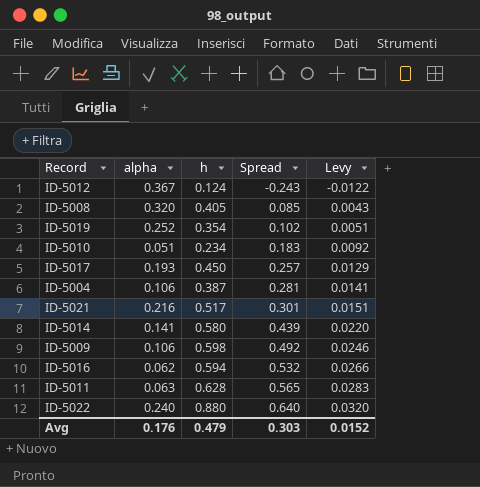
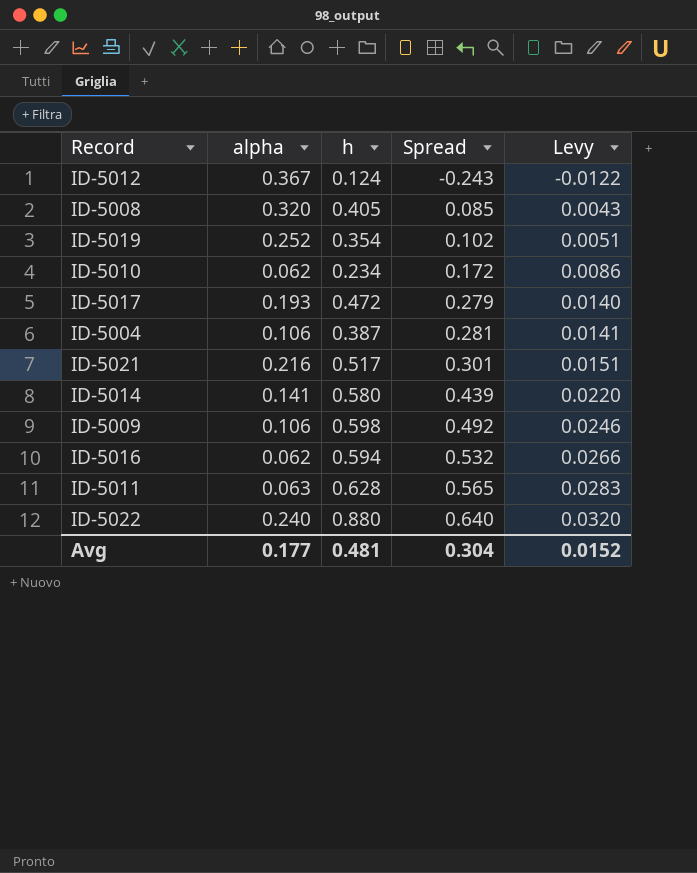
ID-5010 | alpha: 0.051 -> 0.062
ID-5010 | Spread: 0.183 -> 0.172
ID-5010 | Levy: 0.0092 -> 0.0086
ID-5017 | h: 0.450 -> 0.472
ID-5017 | Spread: 0.257 -> 0.279
ID-5017 | Levy: 0.0129 -> 0.0140
Avg | alpha: 0.176 -> 0.177
Avg | h: 0.479 -> 0.481
Avg | Spread: 0.303 -> 0.304

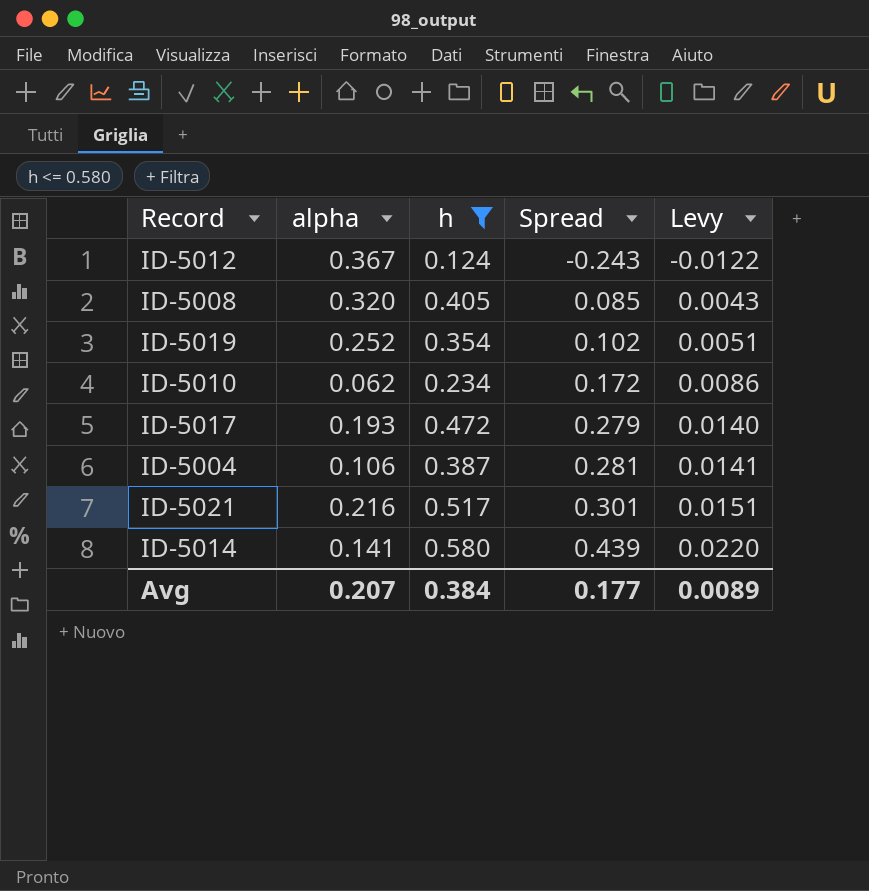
filter: none -> h <= 0.580
Avg | alpha: 0.177 -> 0.207
Avg | h: 0.481 -> 0.384
Avg | Spread: 0.304 -> 0.177
Avg | Levy: 0.0152 -> 0.0089

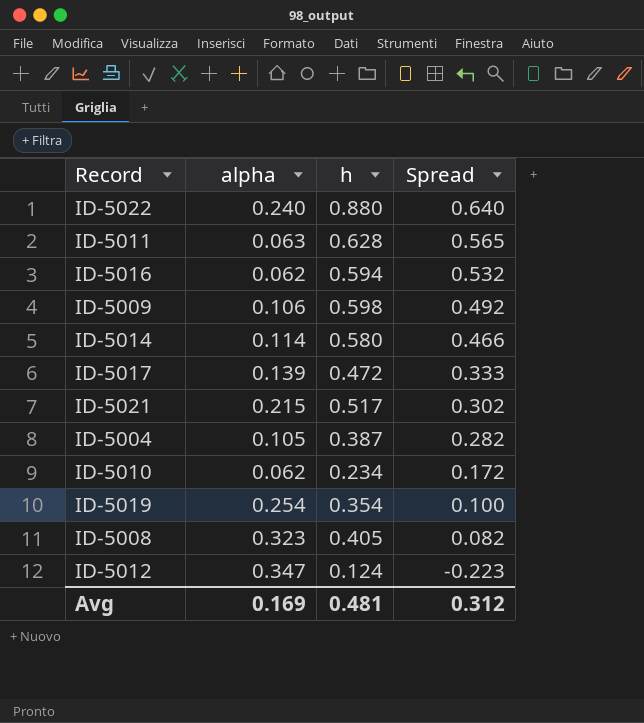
filter: h <= 0.580 -> none
row order: Spread ascending -> Spread descending
column Levy | formula: [Spread] * 0.05 -> none
ID-5014 | alpha: 0.141 -> 0.114
ID-5014 | Spread: 0.439 -> 0.466
ID-5017 | alpha: 0.193 -> 0.139
ID-5017 | Spread: 0.279 -> 0.333
ID-5021 | alpha: 0.216 -> 0.215
ID-5021 | Spread: 0.301 -> 0.302
ID-5004 | alpha: 0.106 -> 0.105
ID-5004 | Spread: 0.281 -> 0.282
ID-5019 | alpha: 0.252 -> 0.254
ID-5019 | Spread: 0.102 -> 0.100
ID-5008 | alpha: 0.320 -> 0.323
ID-5008 | Spread: 0.085 -> 0.082
ID-5012 | alpha: 0.367 -> 0.347
ID-5012 | Spread: -0.243 -> -0.223
Avg | alpha: 0.207 -> 0.169
Avg | h: 0.384 -> 0.481
Avg | Spread: 0.177 -> 0.312

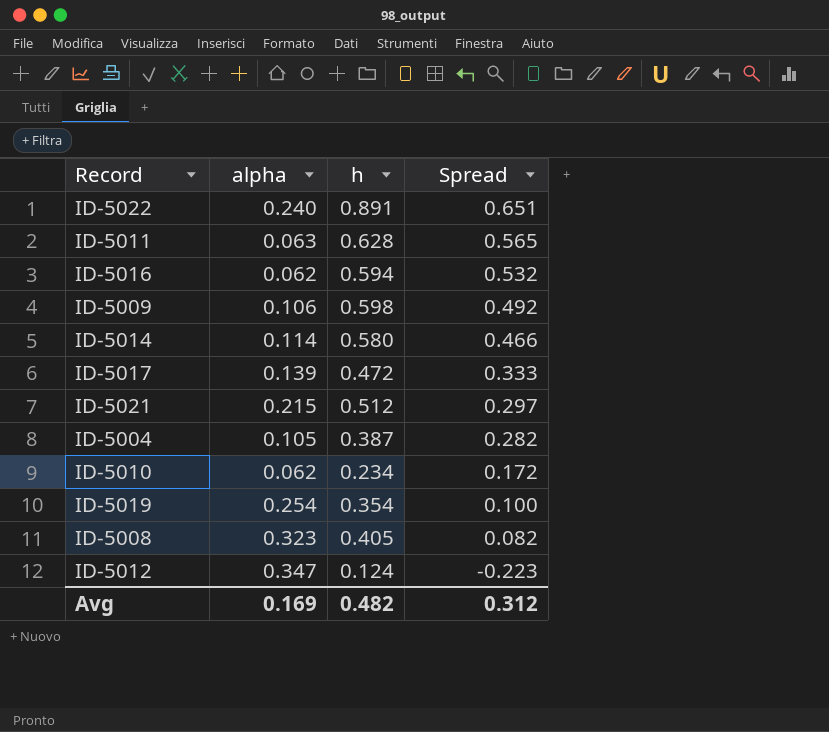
ID-5022 | h: 0.880 -> 0.891
ID-5022 | Spread: 0.640 -> 0.651
ID-5021 | h: 0.517 -> 0.512
ID-5021 | Spread: 0.302 -> 0.297
Avg | h: 0.481 -> 0.482

